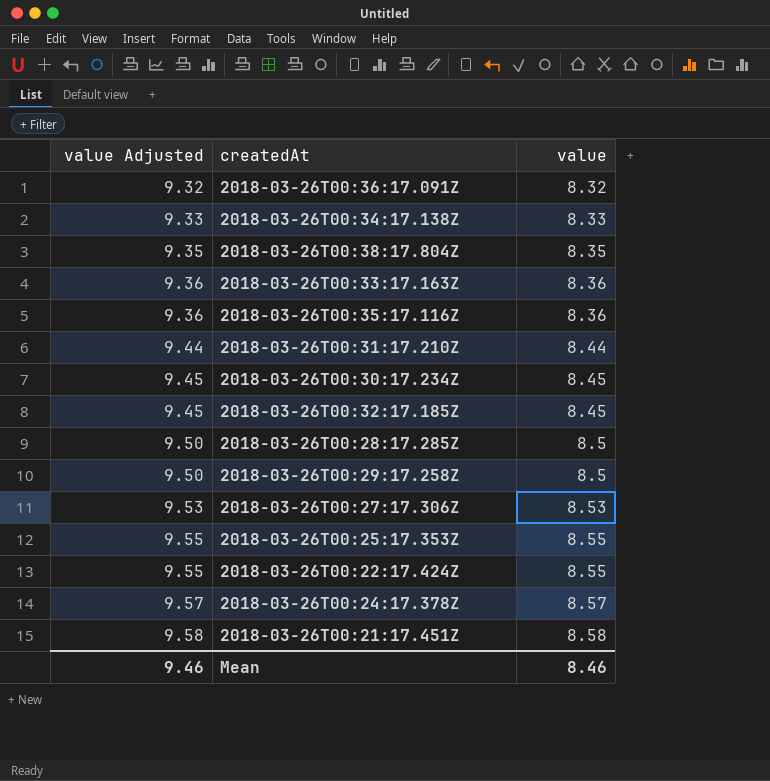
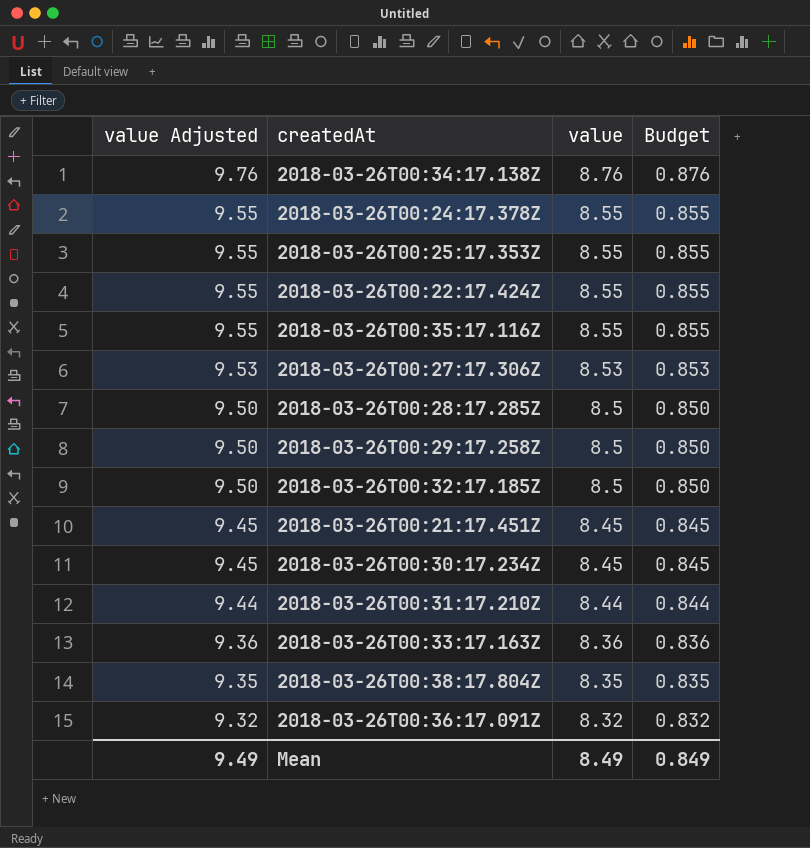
row order: value Adjusted ascending -> value Adjusted descending
column Budget | formula: none -> [value] * 0.1
2018-03-26T00:34:17.138Z | value Adjusted: 9.33 -> 9.76
2018-03-26T00:34:17.138Z | value: 8.33 -> 8.76
2018-03-26T00:24:17.378Z | value Adjusted: 9.57 -> 9.55
2018-03-26T00:24:17.378Z | value: 8.57 -> 8.55
2018-03-26T00:35:17.116Z | value Adjusted: 9.36 -> 9.55
2018-03-26T00:35:17.116Z | value: 8.36 -> 8.55
2018-03-26T00:32:17.185Z | value Adjusted: 9.45 -> 9.50
2018-03-26T00:32:17.185Z | value: 8.45 -> 8.5
2018-03-26T00:21:17.451Z | value Adjusted: 9.58 -> 9.45
2018-03-26T00:21:17.451Z | value: 8.58 -> 8.45
Mean | value Adjusted: 9.46 -> 9.49
Mean | value: 8.46 -> 8.49

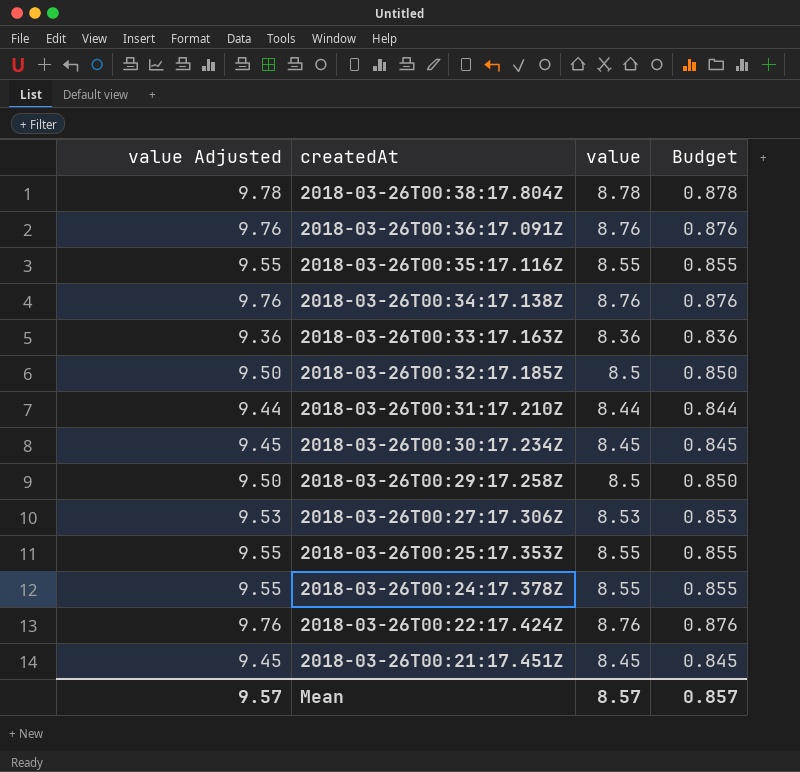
row order: value Adjusted descending -> createdAt descending
row 2018-03-26T00:28:17.285Z: 9.50 | 8.5 | 0.850 -> none
2018-03-26T00:38:17.804Z | value Adjusted: 9.35 -> 9.78
2018-03-26T00:38:17.804Z | value: 8.35 -> 8.78
2018-03-26T00:38:17.804Z | Budget: 0.835 -> 0.878
2018-03-26T00:36:17.091Z | value Adjusted: 9.32 -> 9.76
2018-03-26T00:36:17.091Z | value: 8.32 -> 8.76
2018-03-26T00:36:17.091Z | Budget: 0.832 -> 0.876
2018-03-26T00:22:17.424Z | value Adjusted: 9.55 -> 9.76
2018-03-26T00:22:17.424Z | value: 8.55 -> 8.76
2018-03-26T00:22:17.424Z | Budget: 0.855 -> 0.876
Mean | value Adjusted: 9.49 -> 9.57
Mean | value: 8.49 -> 8.57
Mean | Budget: 0.849 -> 0.857

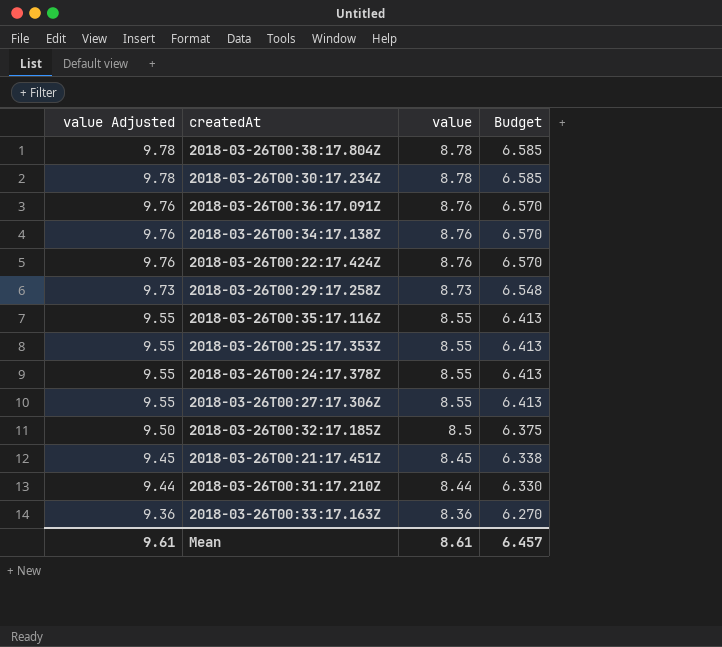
row order: createdAt descending -> value Adjusted descending
column Budget | formula: [value] * 0.1 -> [value] * 0.75
2018-03-26T00:30:17.234Z | value Adjusted: 9.45 -> 9.78
2018-03-26T00:30:17.234Z | value: 8.45 -> 8.78
2018-03-26T00:29:17.258Z | value Adjusted: 9.50 -> 9.73
2018-03-26T00:29:17.258Z | value: 8.5 -> 8.73
2018-03-26T00:27:17.306Z | value Adjusted: 9.53 -> 9.55
2018-03-26T00:27:17.306Z | value: 8.53 -> 8.55
Mean | value Adjusted: 9.57 -> 9.61
Mean | value: 8.57 -> 8.61
Mean | Budget: 0.857 -> 6.457

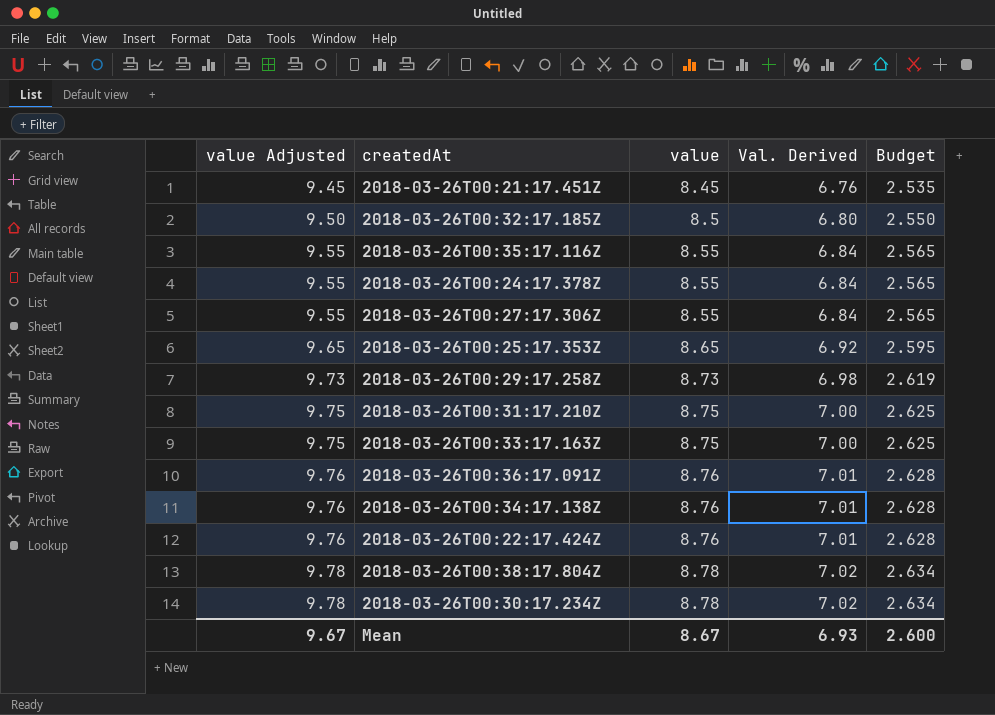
row order: value Adjusted descending -> value Adjusted ascending
column Val. Derived | formula: none -> [value] * 0.8
column Budget | formula: [value] * 0.75 -> [value] * 0.3
2018-03-26T00:25:17.353Z | value Adjusted: 9.55 -> 9.65
2018-03-26T00:25:17.353Z | value: 8.55 -> 8.65
2018-03-26T00:31:17.210Z | value Adjusted: 9.44 -> 9.75
2018-03-26T00:31:17.210Z | value: 8.44 -> 8.75
2018-03-26T00:33:17.163Z | value Adjusted: 9.36 -> 9.75
2018-03-26T00:33:17.163Z | value: 8.36 -> 8.75
Mean | value Adjusted: 9.61 -> 9.67
Mean | value: 8.61 -> 8.67
Mean | Budget: 6.457 -> 2.600

